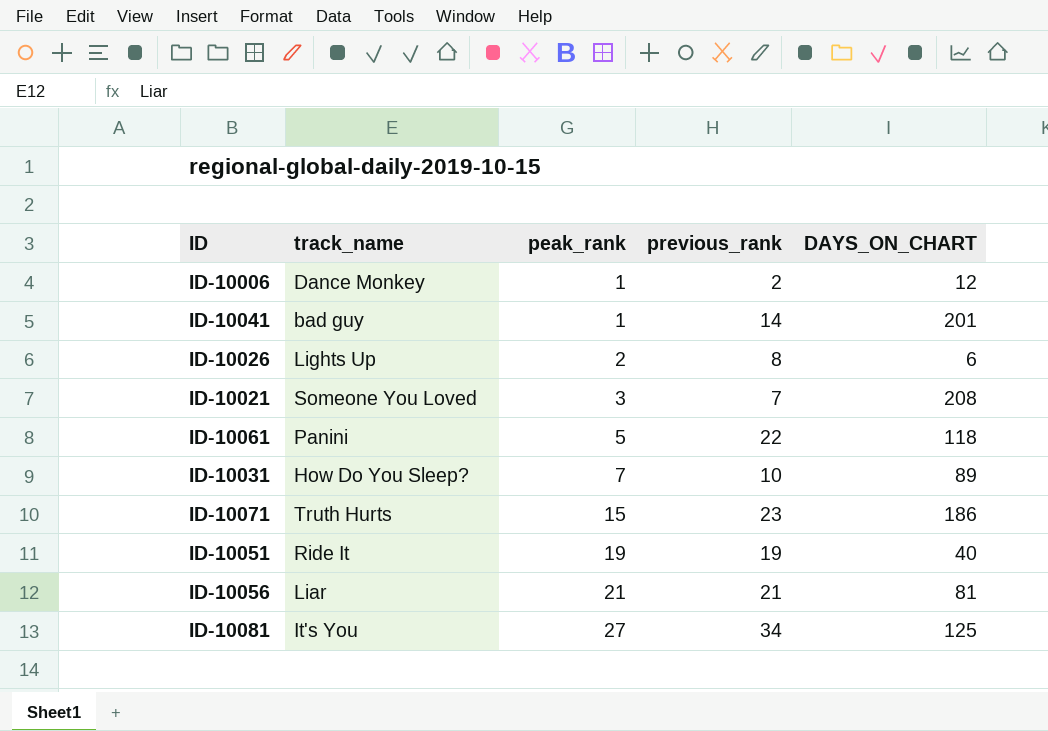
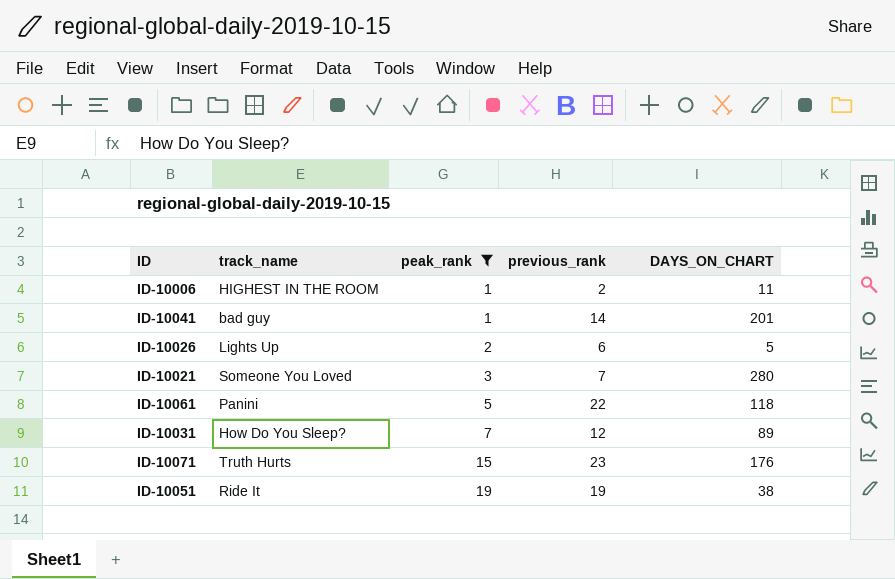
filter: none -> peak_rank <= 19
ID-10006 | track_name: Dance Monkey -> HIGHEST IN THE ROOM
ID-10006 | DAYS_ON_CHART: 12 -> 11
ID-10026 | previous_rank: 8 -> 6
ID-10026 | DAYS_ON_CHART: 6 -> 5
ID-10021 | DAYS_ON_CHART: 208 -> 280
ID-10031 | previous_rank: 10 -> 12
ID-10071 | DAYS_ON_CHART: 186 -> 176
ID-10051 | DAYS_ON_CHART: 40 -> 38

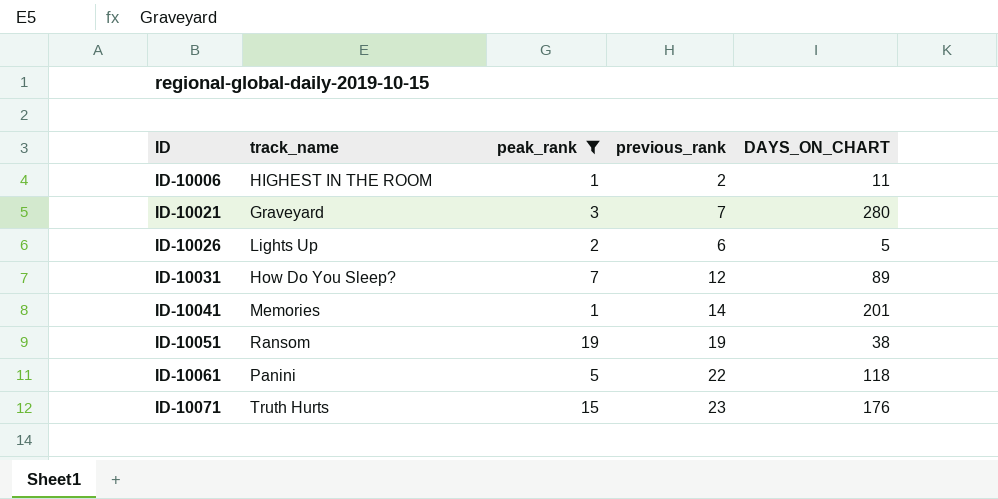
row order: peak_rank ascending -> ID ascending
ID-10021 | track_name: Someone You Loved -> Graveyard
ID-10041 | track_name: bad guy -> Memories
ID-10051 | track_name: Ride It -> Ransom

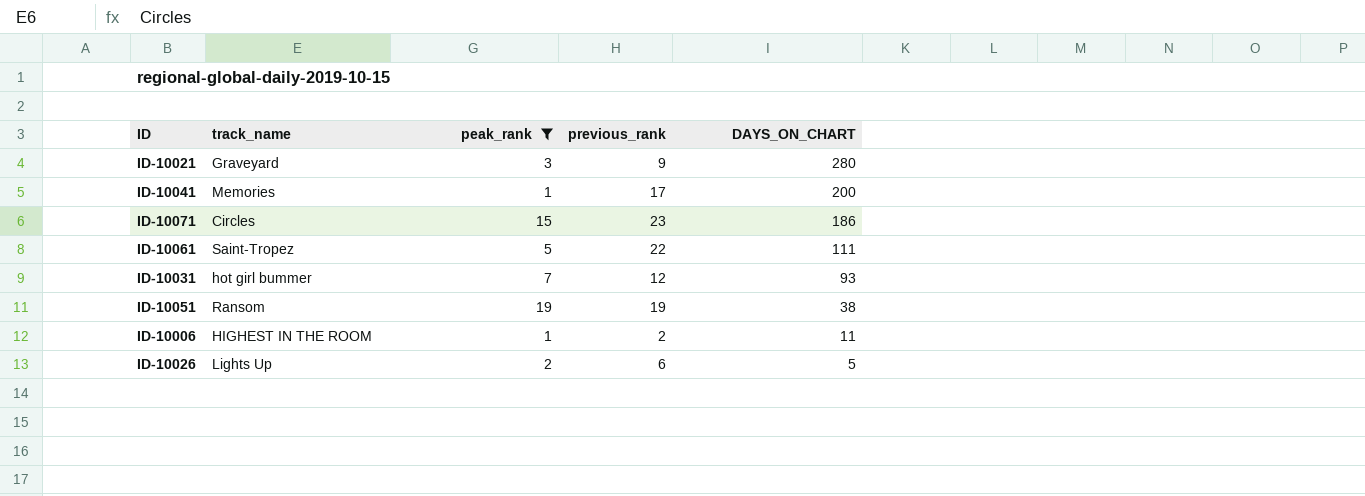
row order: ID ascending -> DAYS_ON_CHART descending
ID-10021 | previous_rank: 7 -> 9
ID-10041 | previous_rank: 14 -> 17
ID-10041 | DAYS_ON_CHART: 201 -> 200
ID-10071 | track_name: Truth Hurts -> Circles
ID-10071 | DAYS_ON_CHART: 176 -> 186
ID-10061 | track_name: Panini -> Saint-Tropez
ID-10061 | DAYS_ON_CHART: 118 -> 111
ID-10031 | track_name: How Do You Sleep? -> hot girl bummer
ID-10031 | DAYS_ON_CHART: 89 -> 93

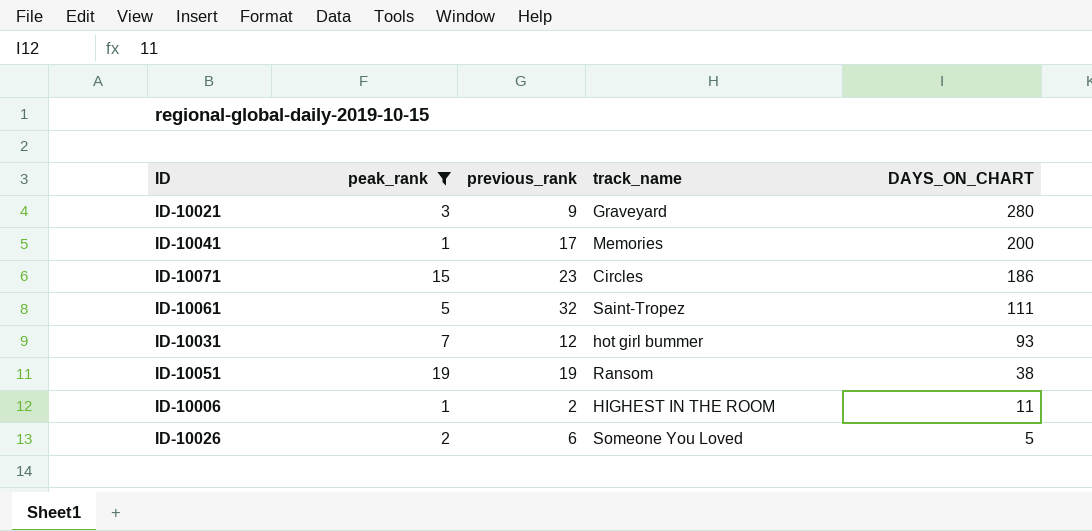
column track_name | position: 2 -> 4
ID-10061 | previous_rank: 22 -> 32
ID-10026 | track_name: Lights Up -> Someone You Loved

